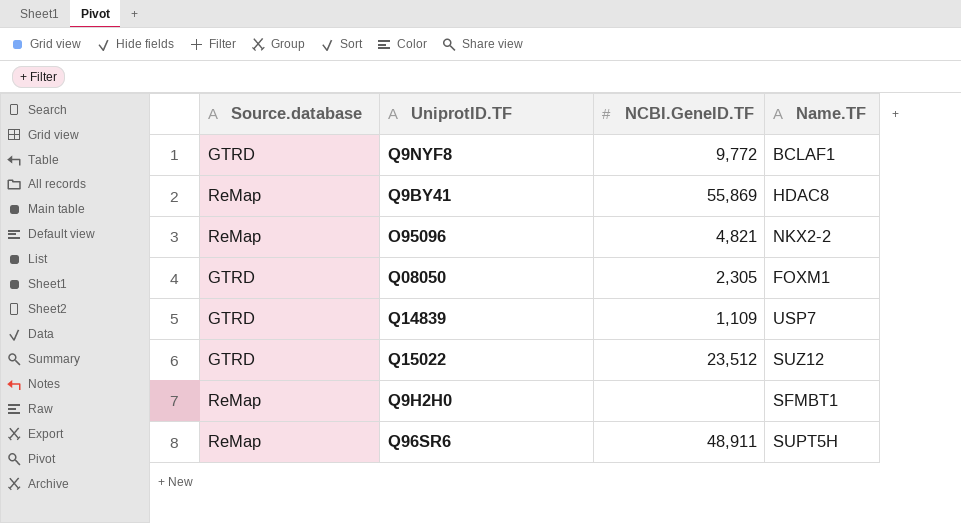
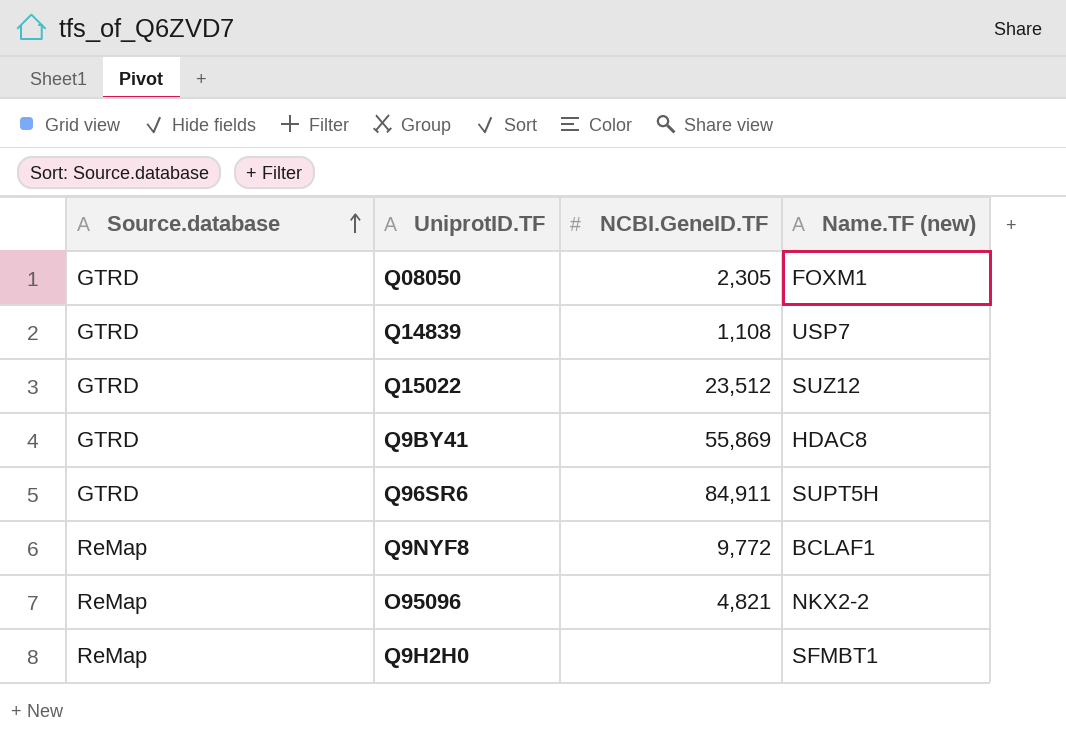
row order: none -> Source.database ascending
column name: Name.TF -> Name.TF (new)
Q14839 | NCBI.GeneID.TF: 1,109 -> 1,108
Q9BY41 | Source.database: ReMap -> GTRD
Q96SR6 | Source.database: ReMap -> GTRD
Q96SR6 | NCBI.GeneID.TF: 48,911 -> 84,911
Q9NYF8 | Source.database: GTRD -> ReMap

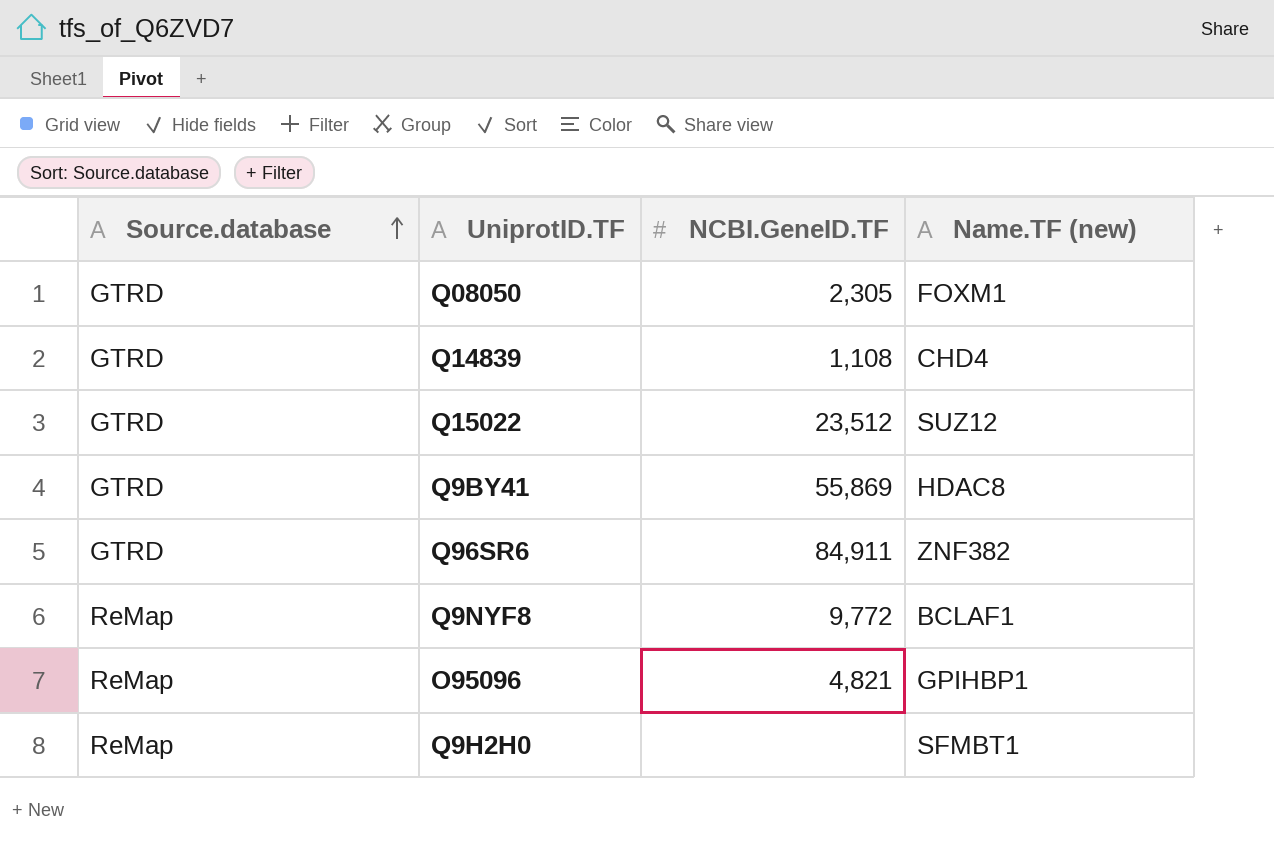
Q14839 | Name.TF (new): USP7 -> CHD4
Q96SR6 | Name.TF (new): SUPT5H -> ZNF382
O95096 | Name.TF (new): NKX2-2 -> GPIHBP1

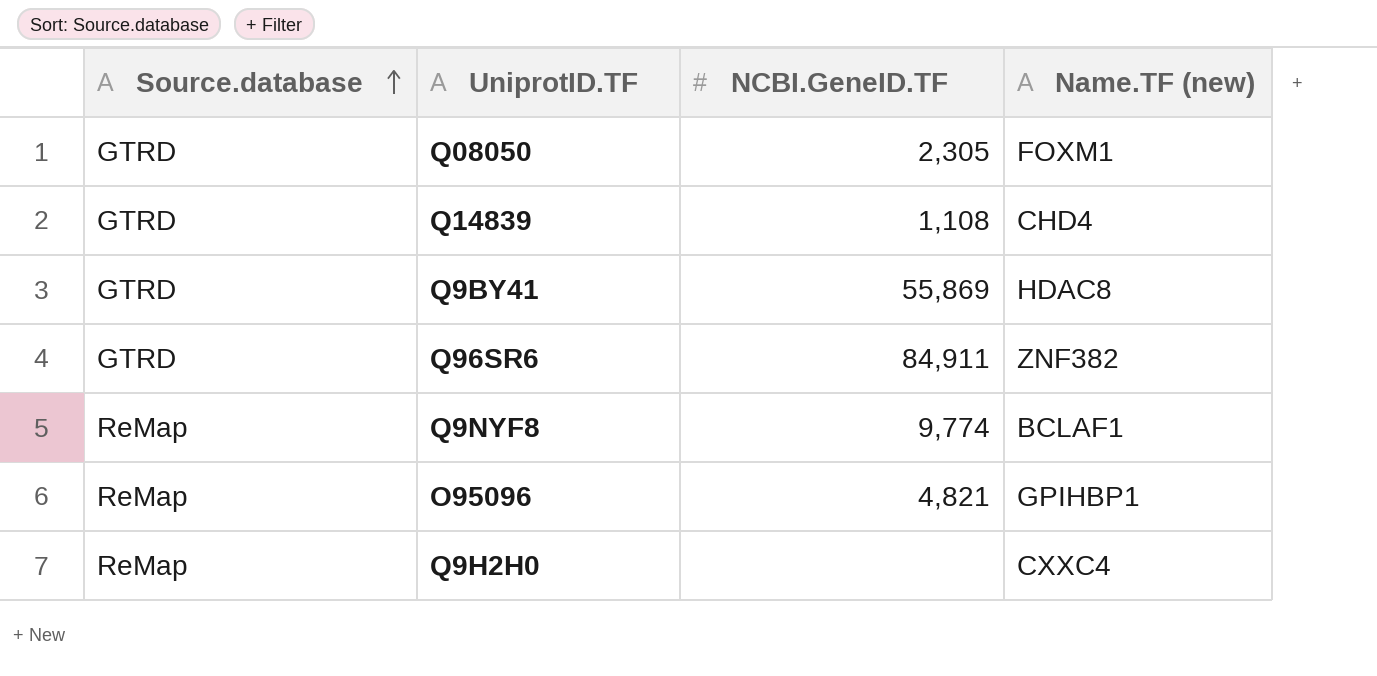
row Q15022: GTRD | 23,512 | SUZ12 -> none
Q9NYF8 | NCBI.GeneID.TF: 9,772 -> 9,774
Q9H2H0 | Name.TF (new): SFMBT1 -> CXXC4

